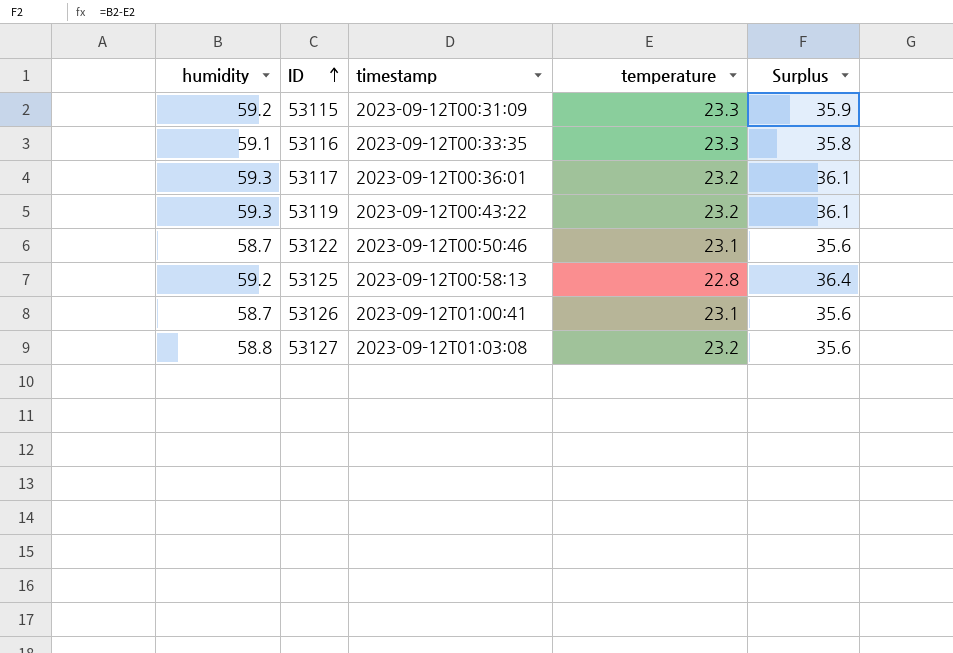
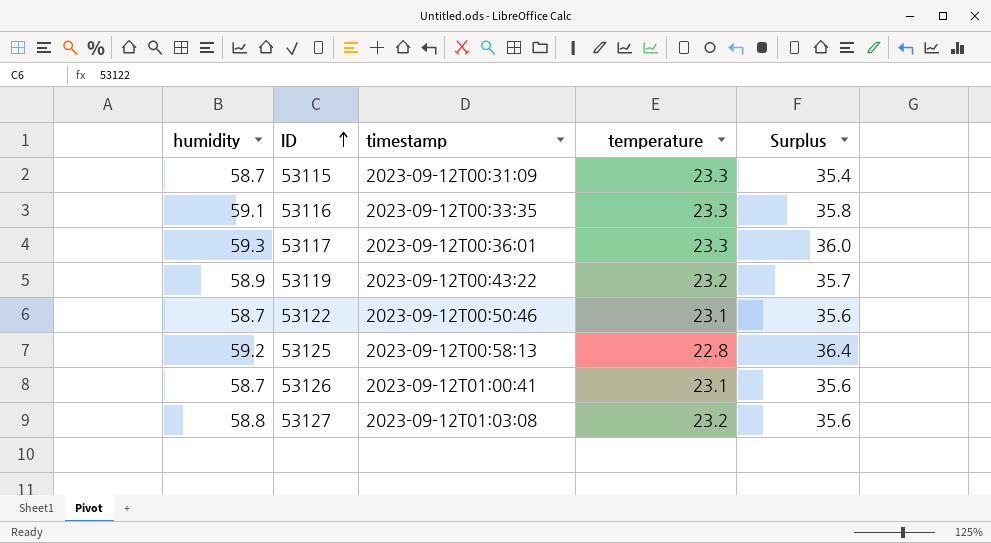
53115 | humidity: 59.2 -> 58.7
53115 | Surplus: 35.9 -> 35.4
53117 | temperature: 23.2 -> 23.3
53117 | Surplus: 36.1 -> 36.0
53119 | humidity: 59.3 -> 58.9
53119 | Surplus: 36.1 -> 35.7

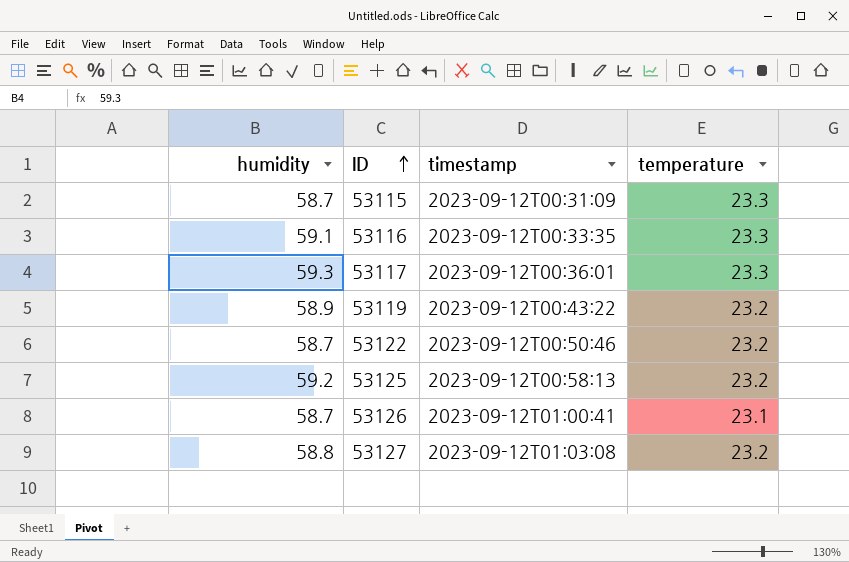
column Surplus | formula: [humidity] - [temperature] -> none
53122 | temperature: 23.1 -> 23.2
53125 | temperature: 22.8 -> 23.2

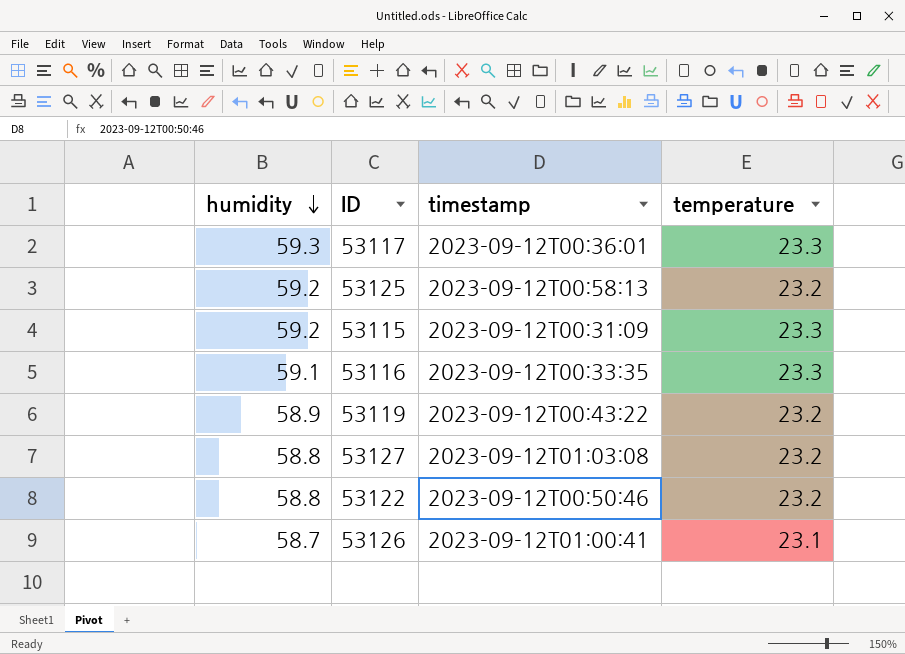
row order: ID ascending -> humidity descending
53115 | humidity: 58.7 -> 59.2
53122 | humidity: 58.7 -> 58.8

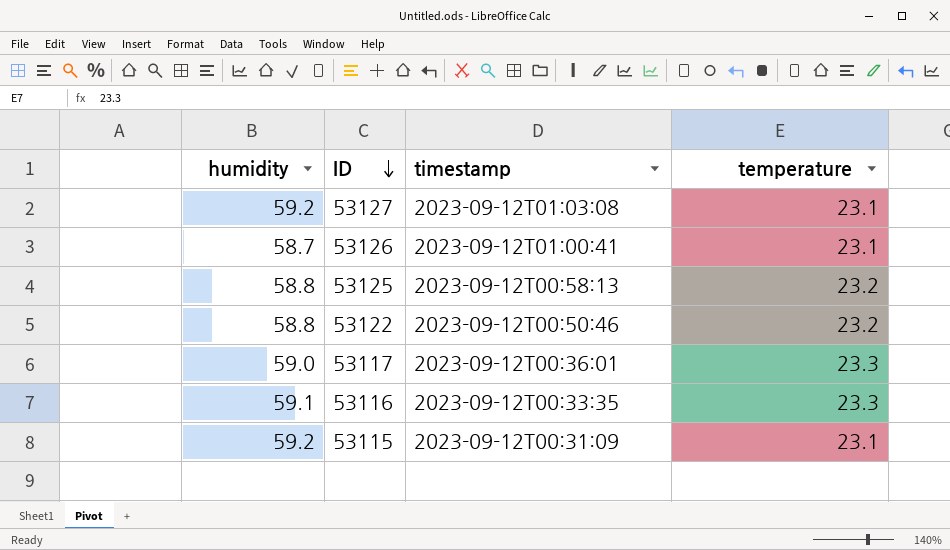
row order: humidity descending -> ID descending
row 53119: 58.9 | 2023-09-12T00:43:22 | 23.2 -> none
53127 | humidity: 58.8 -> 59.2
53127 | temperature: 23.2 -> 23.1
53125 | humidity: 59.2 -> 58.8
53117 | humidity: 59.3 -> 59.0
53115 | temperature: 23.3 -> 23.1

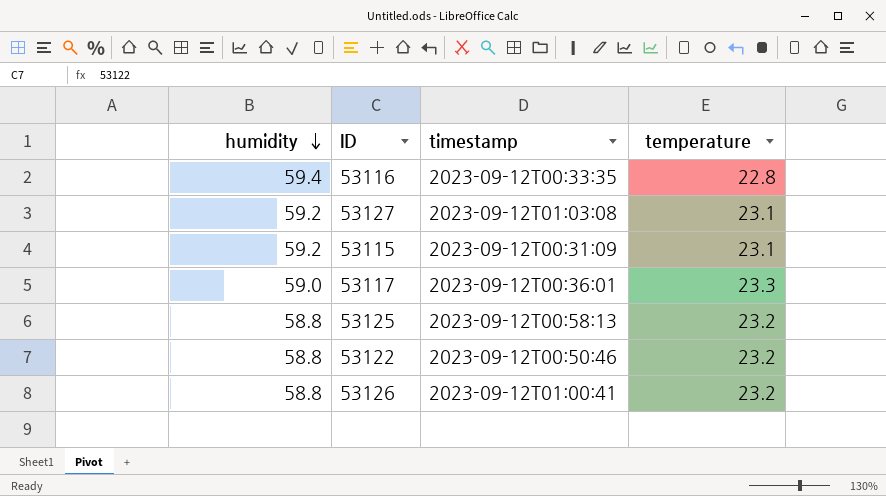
row order: ID descending -> humidity descending
53116 | humidity: 59.1 -> 59.4
53116 | temperature: 23.3 -> 22.8
53126 | humidity: 58.7 -> 58.8
53126 | temperature: 23.1 -> 23.2

